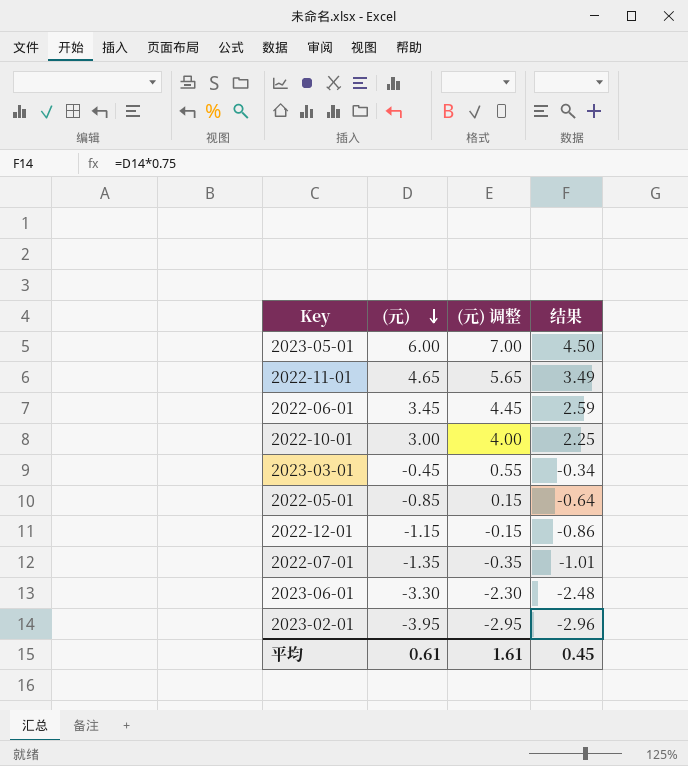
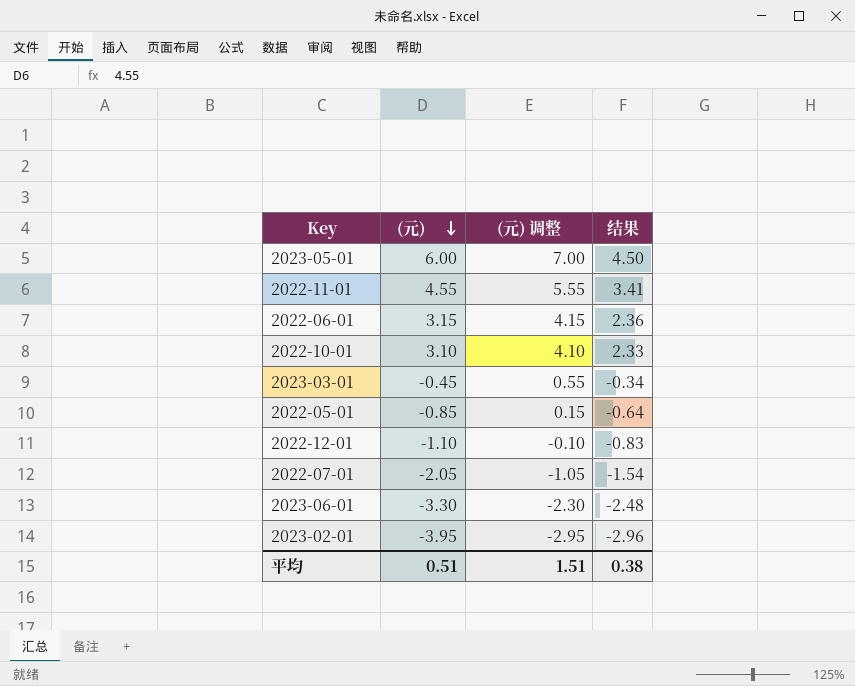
2022-11-01 | (元): 4.65 -> 4.55
2022-11-01 | (元) 调整: 5.65 -> 5.55
2022-11-01 | 结果: 3.49 -> 3.41
2022-06-01 | (元): 3.45 -> 3.15
2022-06-01 | (元) 调整: 4.45 -> 4.15
2022-06-01 | 结果: 2.59 -> 2.36
2022-10-01 | (元): 3.00 -> 3.10
2022-10-01 | (元) 调整: 4.00 -> 4.10
2022-10-01 | 结果: 2.25 -> 2.33
2022-12-01 | (元): -1.15 -> -1.10
2022-12-01 | (元) 调整: -0.15 -> -0.10
2022-12-01 | 结果: -0.86 -> -0.83
2022-07-01 | (元): -1.35 -> -2.05
2022-07-01 | (元) 调整: -0.35 -> -1.05
2022-07-01 | 结果: -1.01 -> -1.54
平均 | (元): 0.61 -> 0.51
平均 | (元) 调整: 1.61 -> 1.51
平均 | 结果: 0.45 -> 0.38

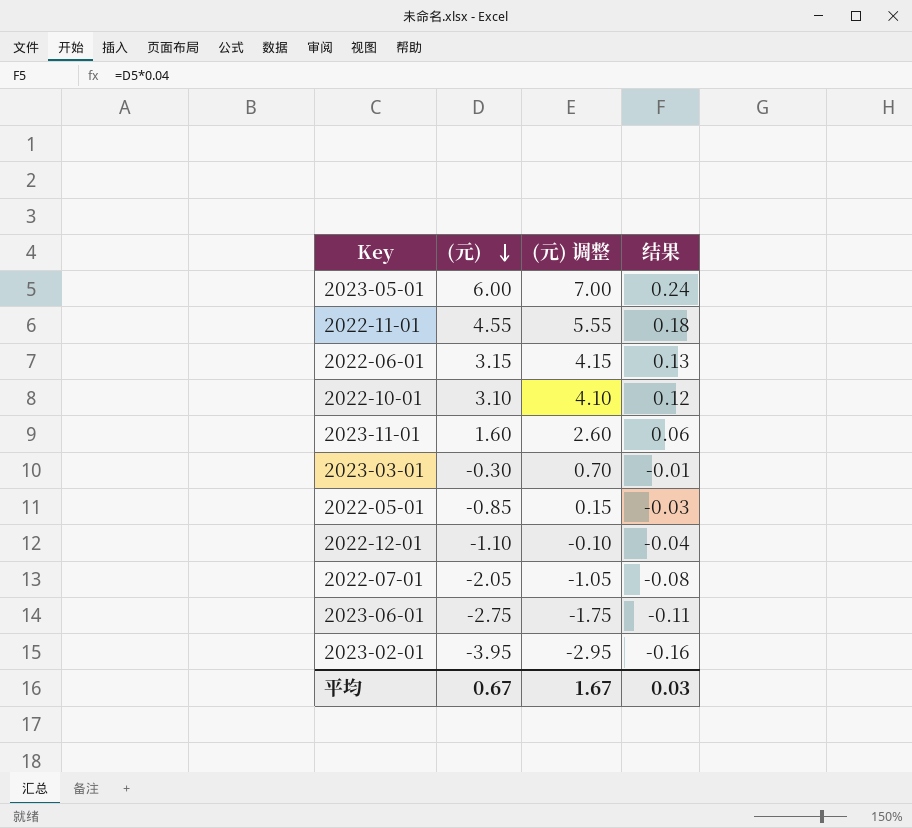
column 结果 | formula: [(元)] * 0.75 -> [(元)] * 0.04
row 2023-11-01: none -> 1.60 | 2.60 | 0.06
2023-03-01 | (元): -0.45 -> -0.30
2023-03-01 | (元) 调整: 0.55 -> 0.70
2023-06-01 | (元): -3.30 -> -2.75
2023-06-01 | (元) 调整: -2.30 -> -1.75
平均 | (元): 0.51 -> 0.67
平均 | (元) 调整: 1.51 -> 1.67
平均 | 结果: 0.38 -> 0.03

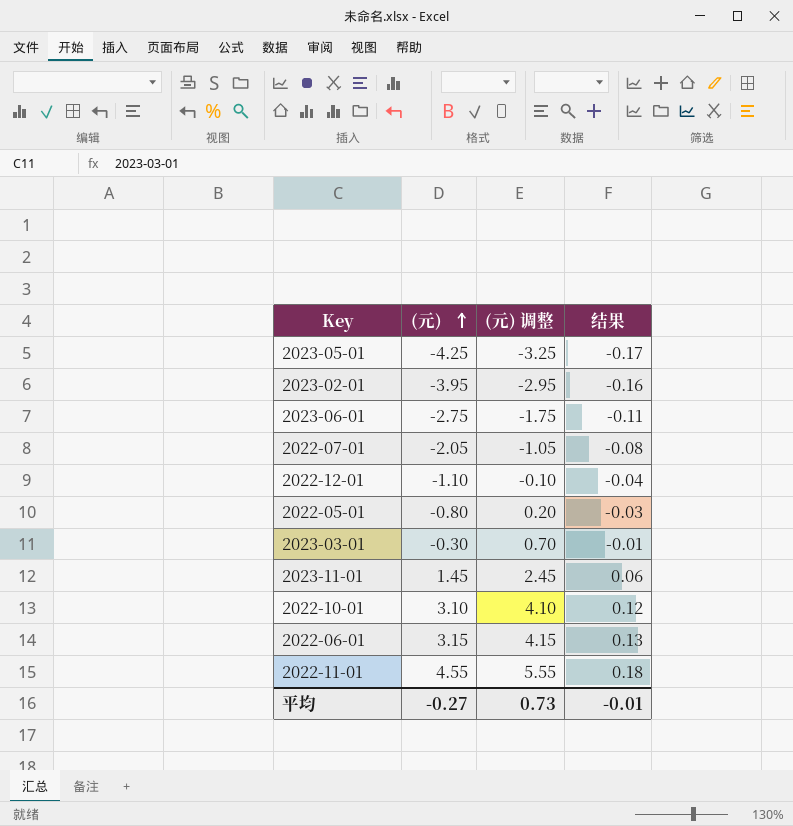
row order: (元) descending -> (元) ascending
2023-05-01 | (元): 6.00 -> -4.25
2023-05-01 | (元) 调整: 7.00 -> -3.25
2023-05-01 | 结果: 0.24 -> -0.17
2022-05-01 | (元): -0.85 -> -0.80
2022-05-01 | (元) 调整: 0.15 -> 0.20
2023-11-01 | (元): 1.60 -> 1.45
2023-11-01 | (元) 调整: 2.60 -> 2.45
平均 | (元): 0.67 -> -0.27
平均 | (元) 调整: 1.67 -> 0.73
平均 | 结果: 0.03 -> -0.01

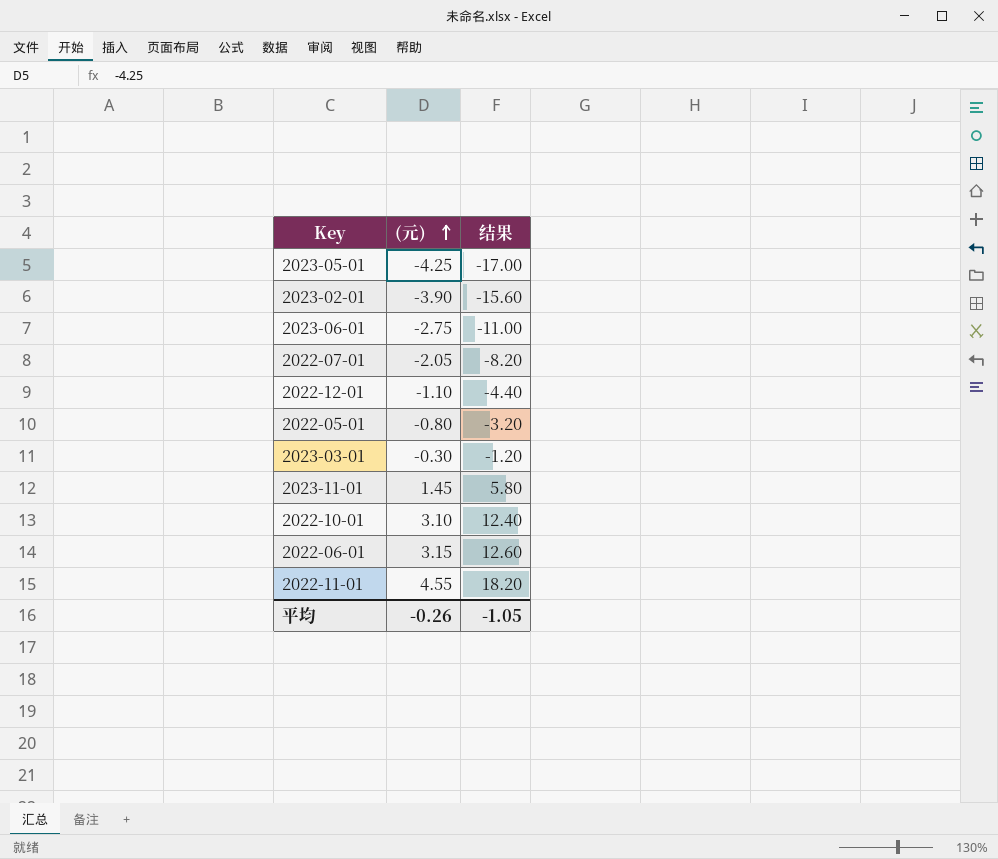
column (元) 调整 | formula: [(元)] + 1 -> none
column 结果 | formula: [(元)] * 0.04 -> [(元)] * 4
2023-02-01 | (元): -3.95 -> -3.90
平均 | (元): -0.27 -> -0.26
平均 | 结果: -0.01 -> -1.05

